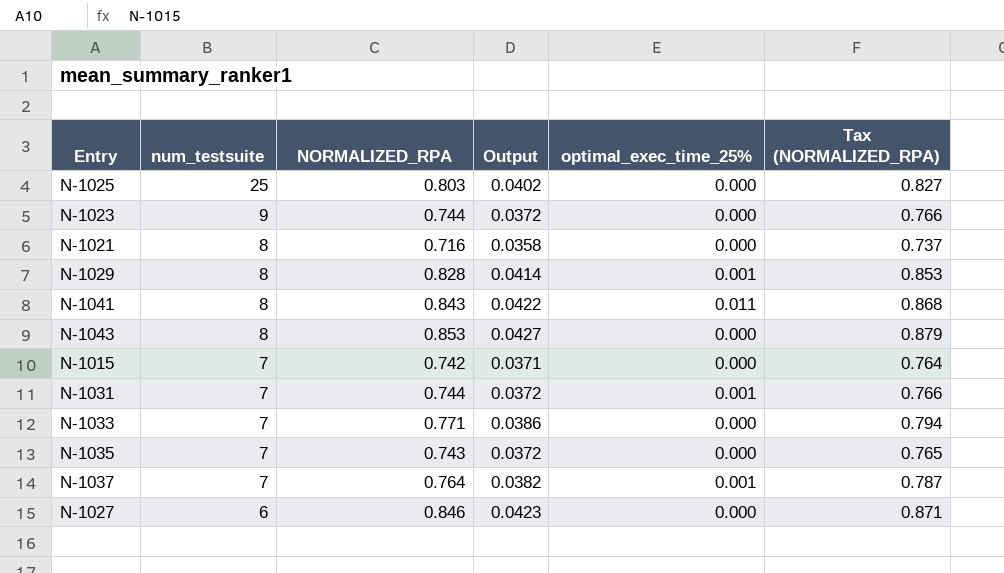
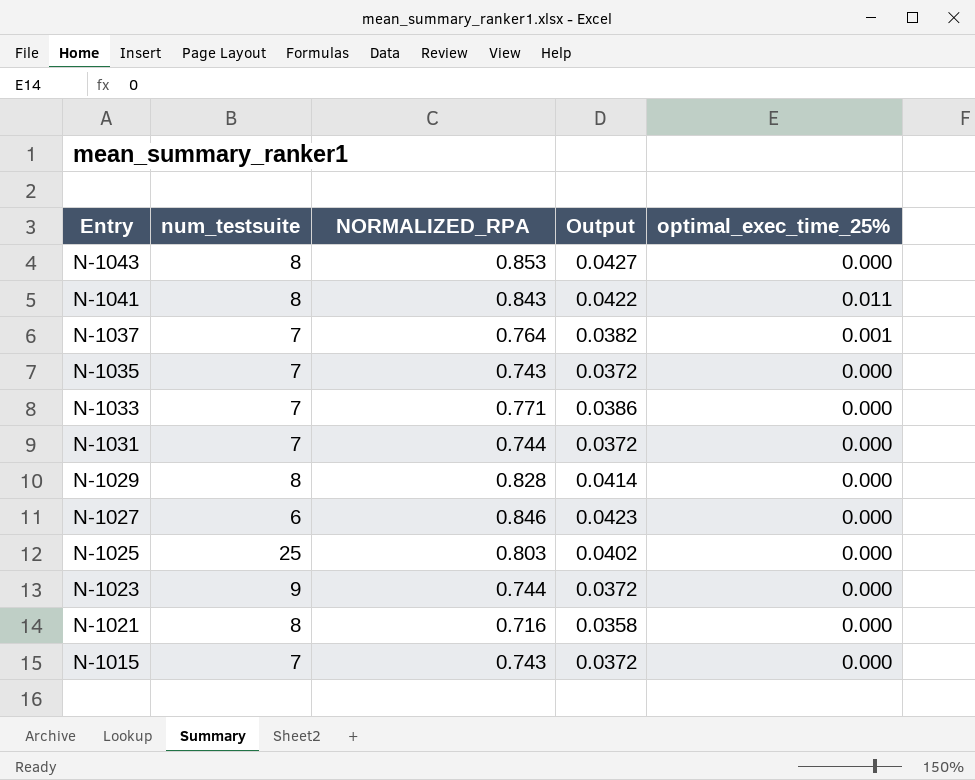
row order: num_testsuite descending -> Entry descending
column Tax (NORMALIZED_RPA) | formula: [NORMALIZED_RPA] * 1.03 -> none
N-1031 | optimal_exec_time_25%: 0.001 -> 0.000
N-1029 | optimal_exec_time_25%: 0.001 -> 0.000
N-1015 | NORMALIZED_RPA: 0.742 -> 0.743
N-1015 | Output: 0.0371 -> 0.0372

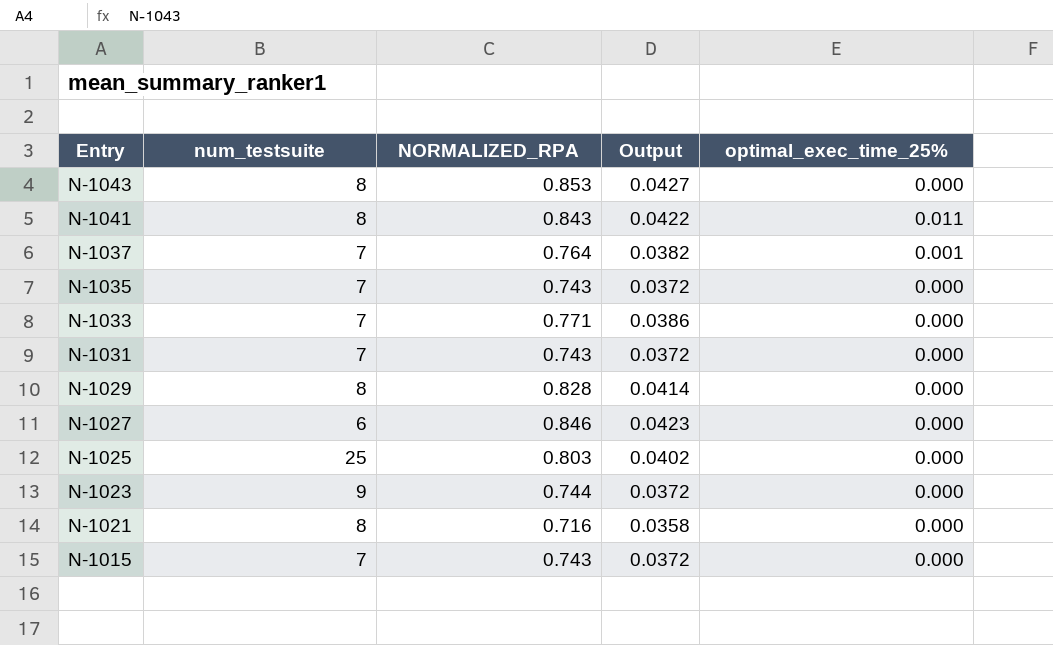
N-1031 | NORMALIZED_RPA: 0.744 -> 0.743

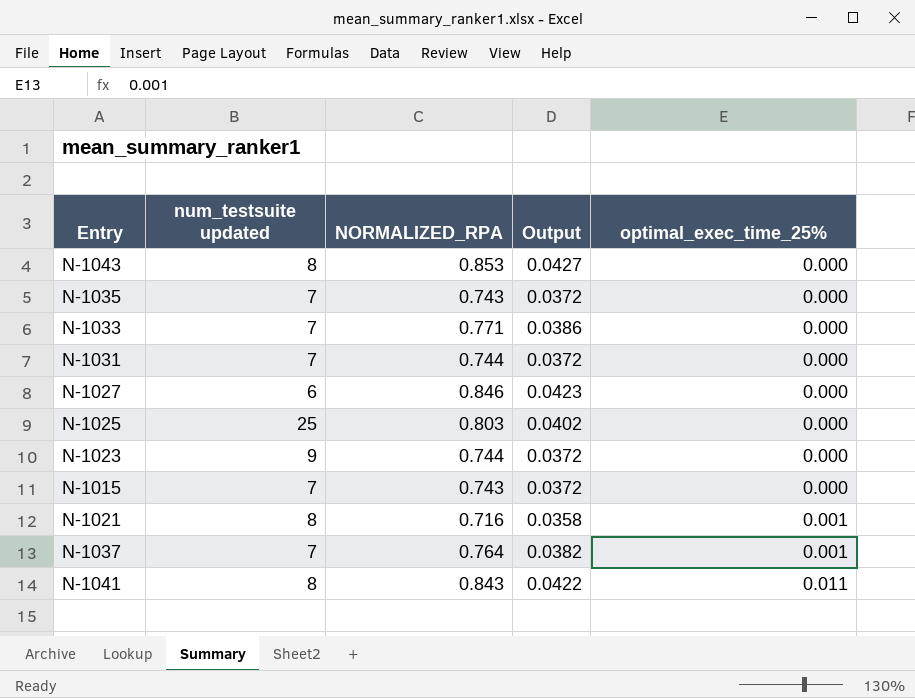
row order: Entry descending -> optimal_exec_time_25% ascending
column name: num_testsuite -> num_testsuite updated
row N-1029: 8 | 0.828 | 0.0414 | 0.000 -> none
N-1031 | NORMALIZED_RPA: 0.743 -> 0.744
N-1021 | optimal_exec_time_25%: 0.000 -> 0.001

